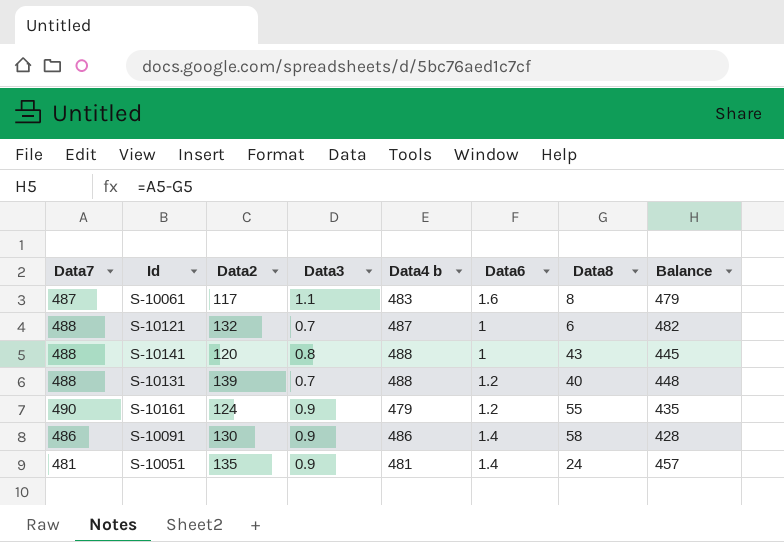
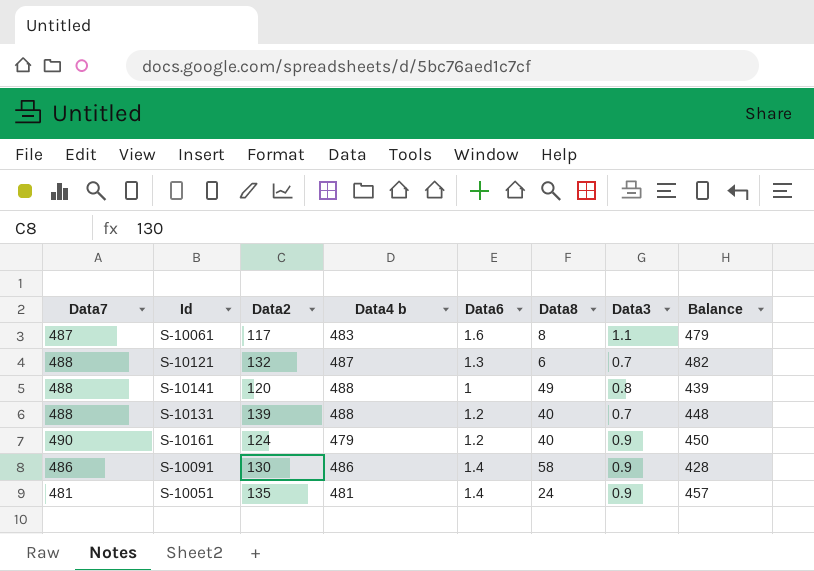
column Data3 | position: 4 -> 7
S-10121 | Data6: 1 -> 1.3
S-10141 | Data8: 43 -> 49
S-10141 | Balance: 445 -> 439
S-10161 | Data8: 55 -> 40
S-10161 | Balance: 435 -> 450

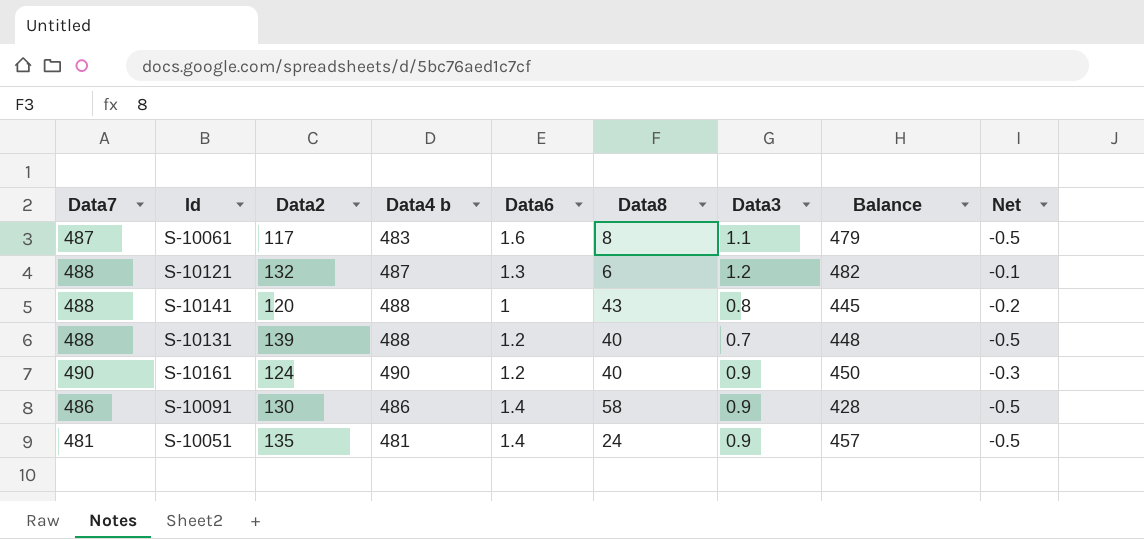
column Net | formula: none -> [Data3] - [Data6]
S-10121 | Data3: 0.7 -> 1.2
S-10141 | Data8: 49 -> 43
S-10141 | Balance: 439 -> 445
S-10161 | Data4 b: 479 -> 490

